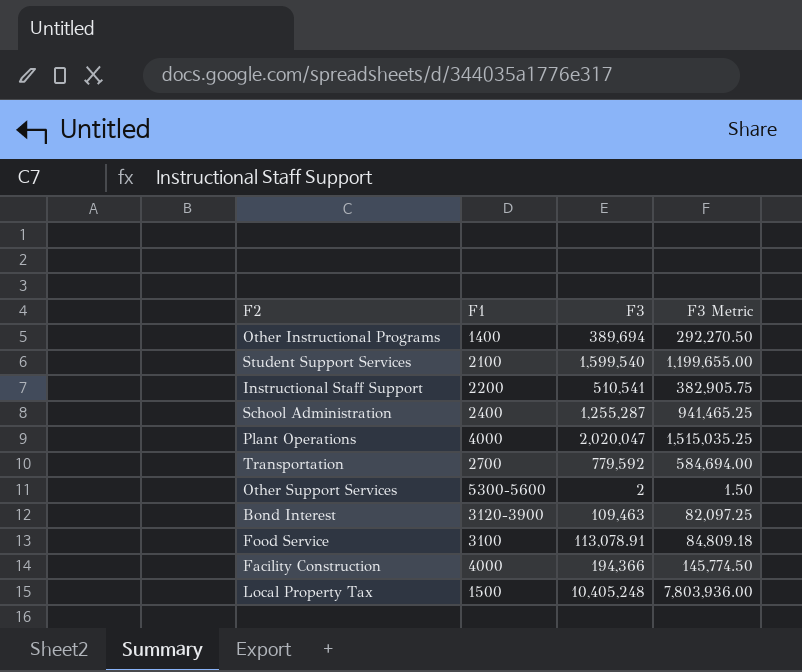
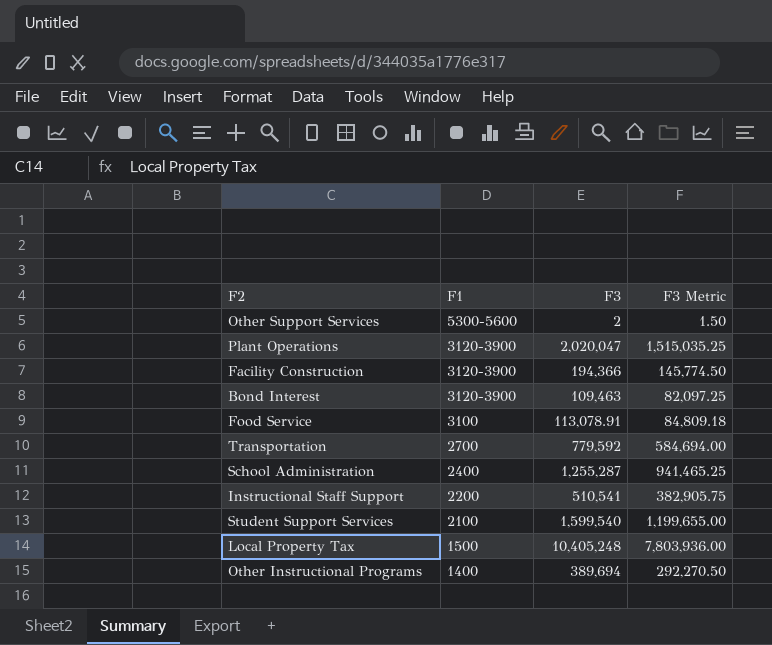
row order: none -> F1 descending
Plant Operations | F1: 4000 -> 3120-3900
Facility Construction | F1: 4000 -> 3120-3900

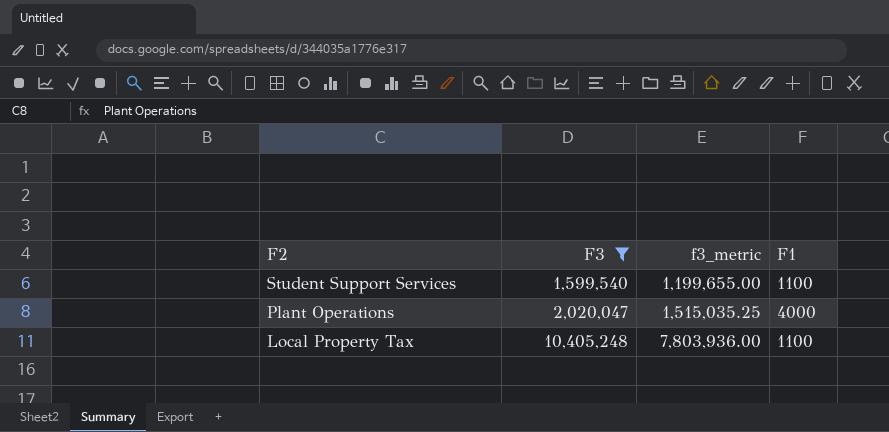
filter: none -> F3 >= 1,599,540
row order: F1 descending -> F2 descending
column name: F3 Metric -> f3_metric
column F1 | position: 2 -> 4
Student Support Services | F1: 2100 -> 1100
Plant Operations | F1: 3120-3900 -> 4000
Local Property Tax | F1: 1500 -> 1100

